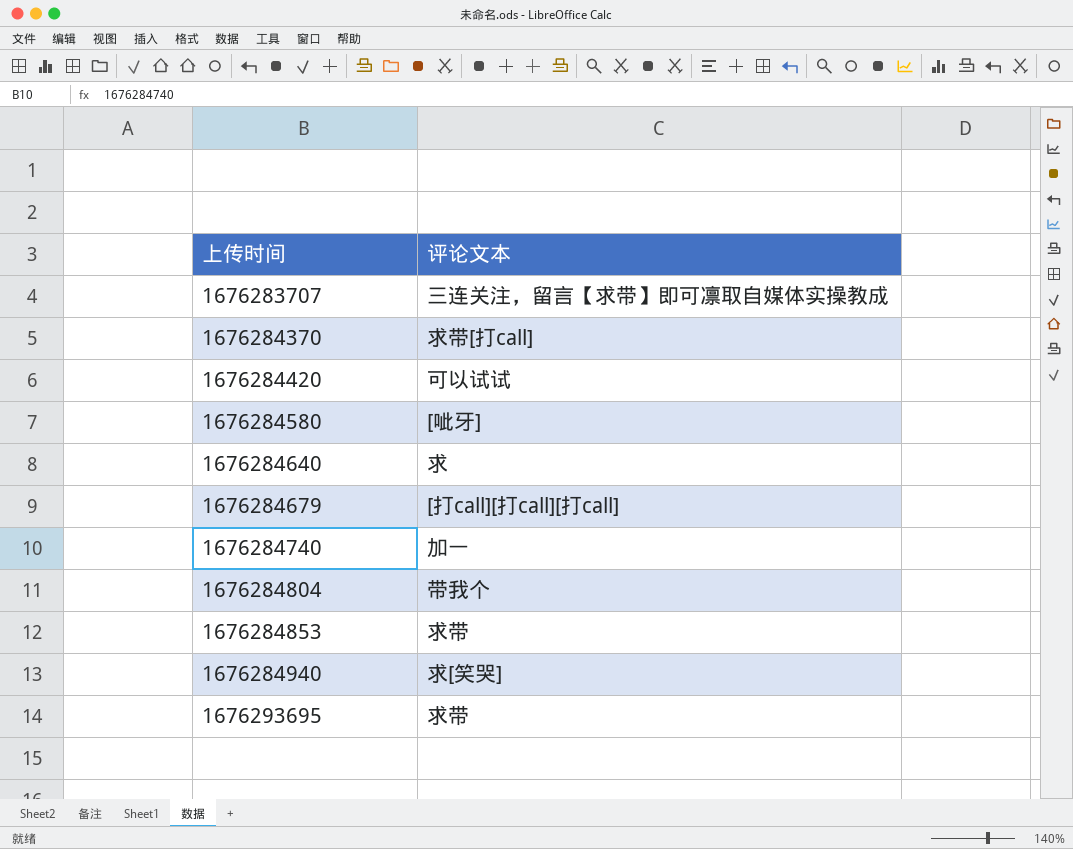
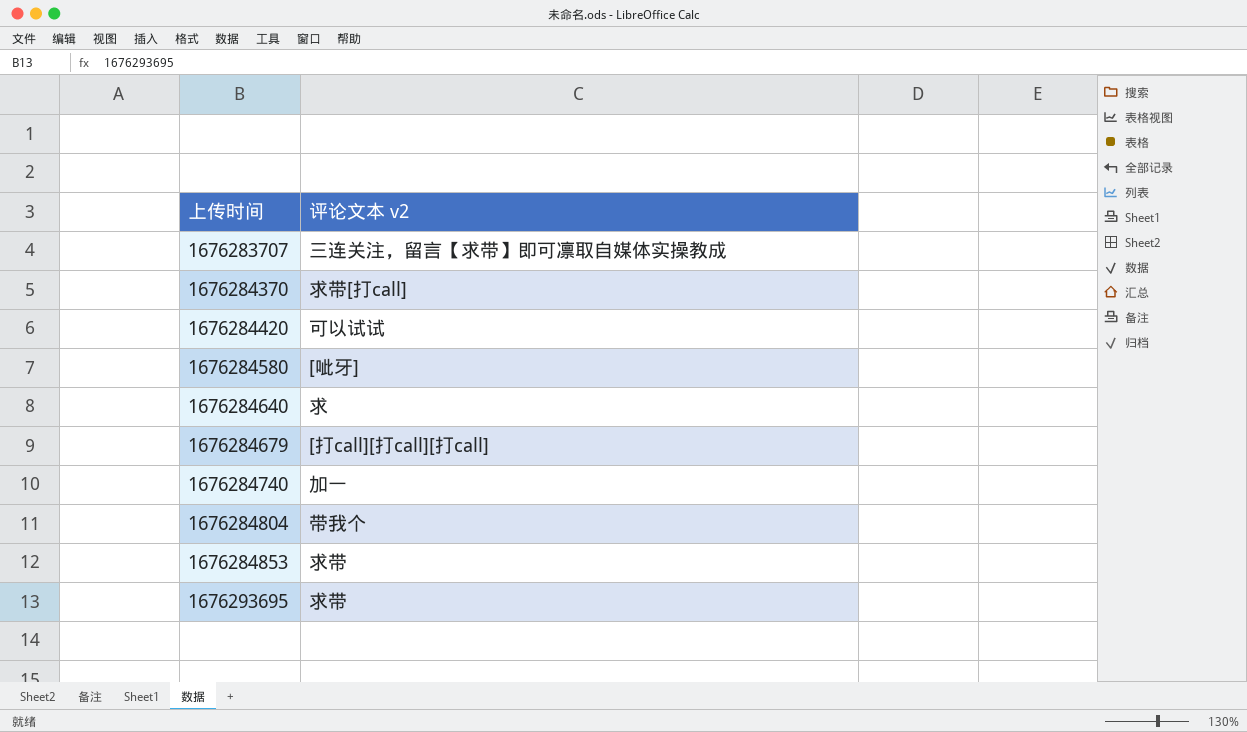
column name: 评论文本 -> 评论文本 v2
row 1676284940: 求[笑哭] -> none

